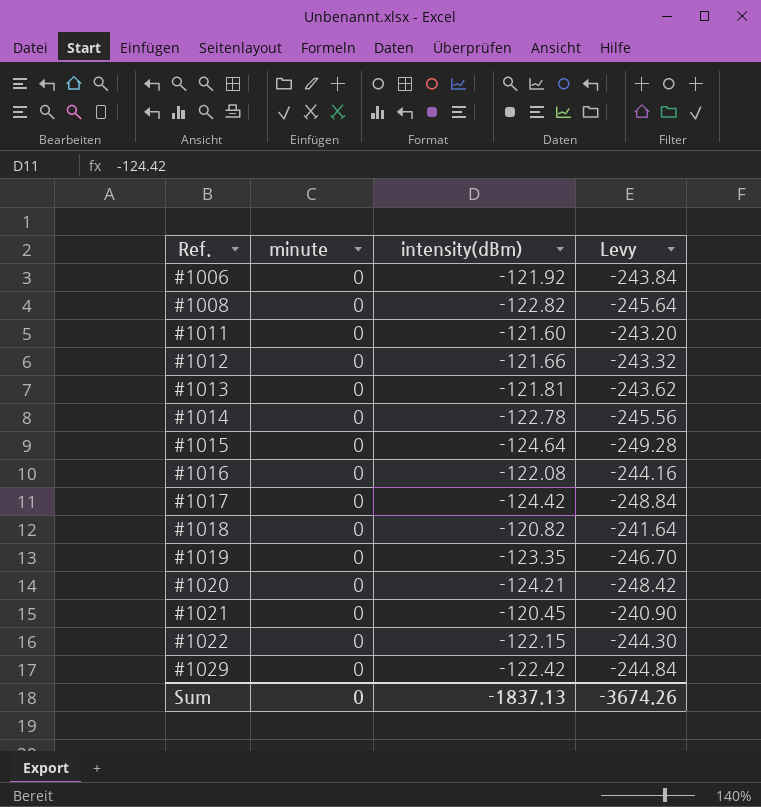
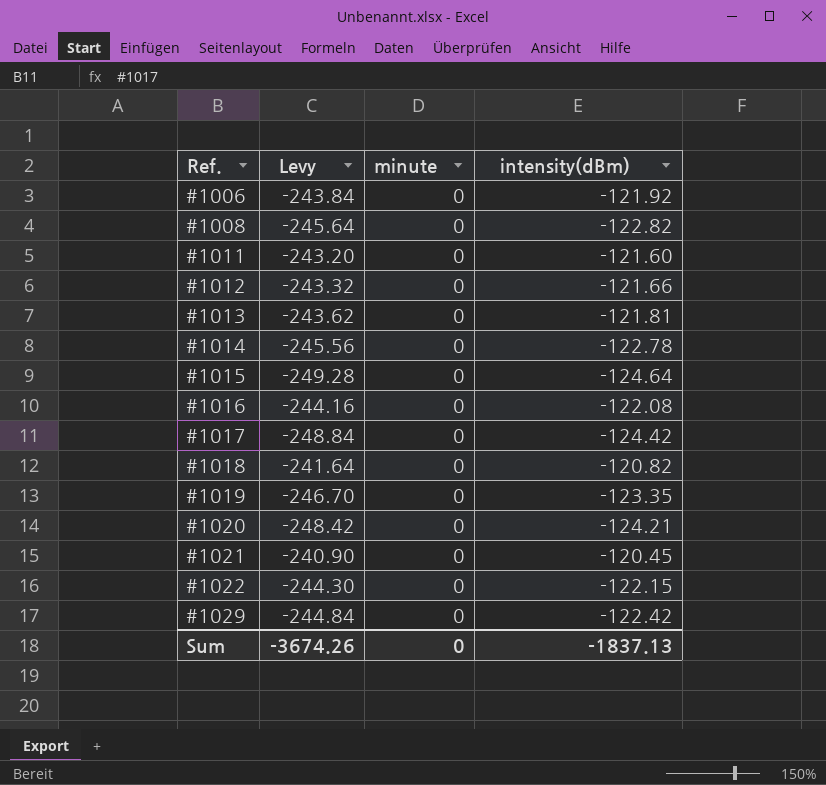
column Levy | position: 4 -> 2

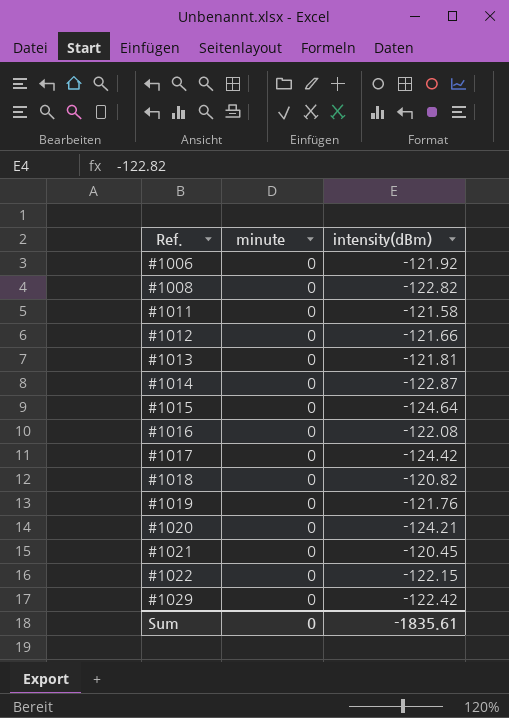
column Levy | formula: [intensity(dBm)] * 2 -> none
#1011 | intensity(dBm): -121.60 -> -121.58
#1014 | intensity(dBm): -122.78 -> -122.87
#1019 | intensity(dBm): -123.35 -> -121.76
Sum | intensity(dBm): -1837.13 -> -1835.61

